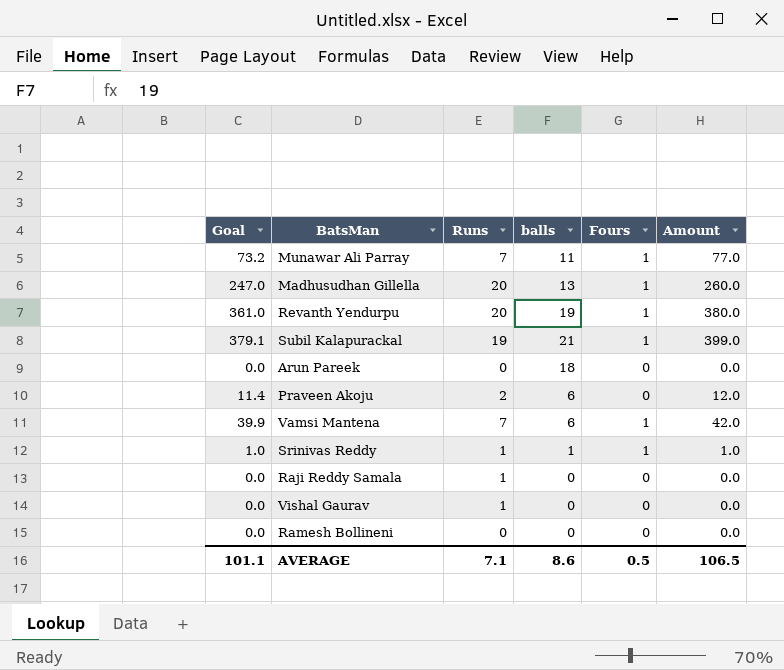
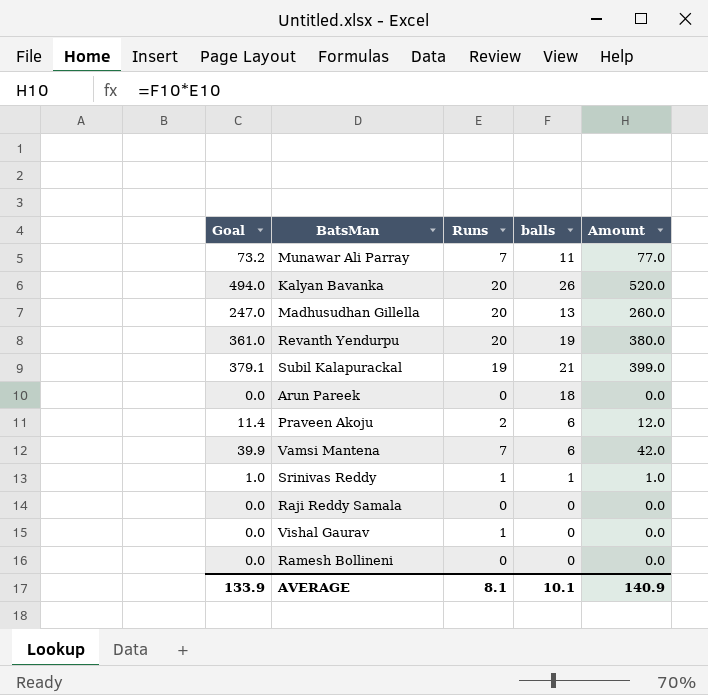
column Fours | position: 5 -> none
row Kalyan Bavanka: none -> 494.0 | 20 | 26 | 520.0
Raji Reddy Samala | Runs: 1 -> 0
AVERAGE | Goal: 101.1 -> 133.9
AVERAGE | Runs: 7.1 -> 8.1
AVERAGE | balls: 8.6 -> 10.1
AVERAGE | Amount: 106.5 -> 140.9

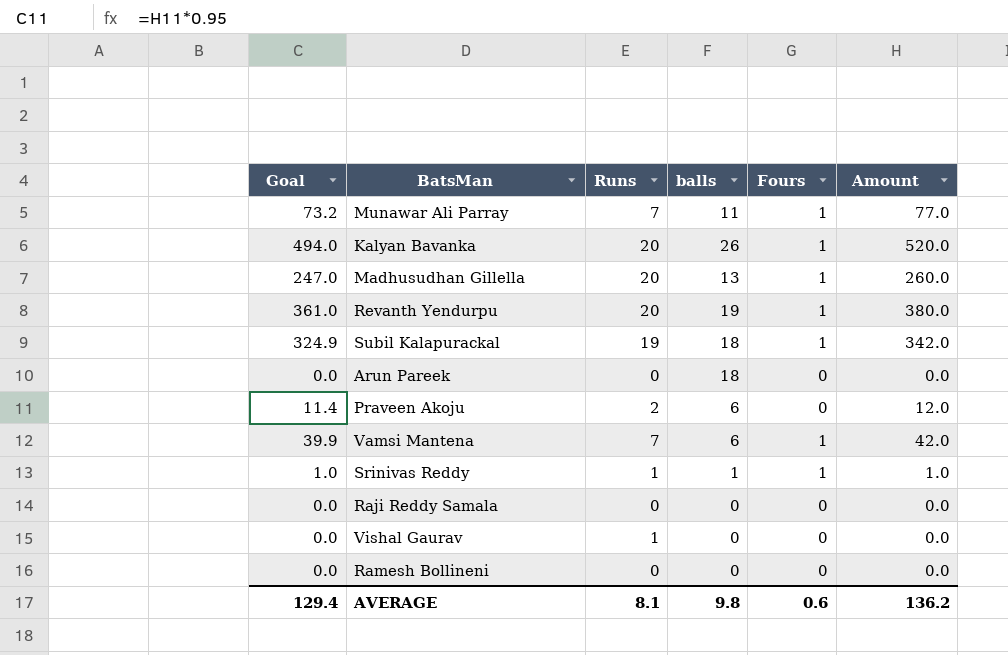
column Fours | position: none -> 5
Subil Kalapurackal | Goal: 379.1 -> 324.9
Subil Kalapurackal | balls: 21 -> 18
Subil Kalapurackal | Amount: 399.0 -> 342.0
AVERAGE | Goal: 133.9 -> 129.4
AVERAGE | balls: 10.1 -> 9.8
AVERAGE | Amount: 140.9 -> 136.2

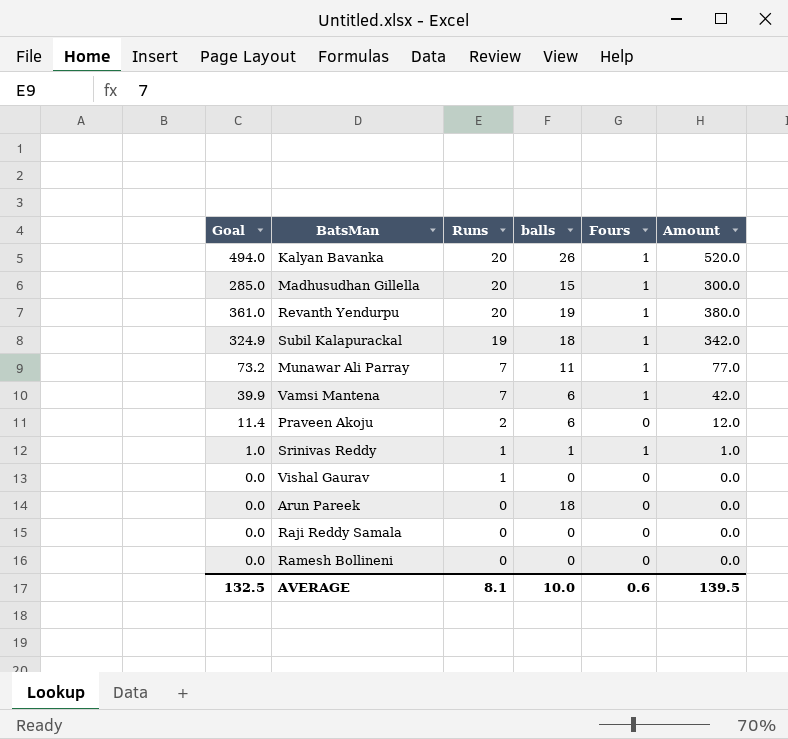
row order: none -> Runs descending
Madhusudhan Gillella | Goal: 247.0 -> 285.0
Madhusudhan Gillella | balls: 13 -> 15
Madhusudhan Gillella | Amount: 260.0 -> 300.0
AVERAGE | Goal: 129.4 -> 132.5
AVERAGE | balls: 9.8 -> 10.0
AVERAGE | Amount: 136.2 -> 139.5

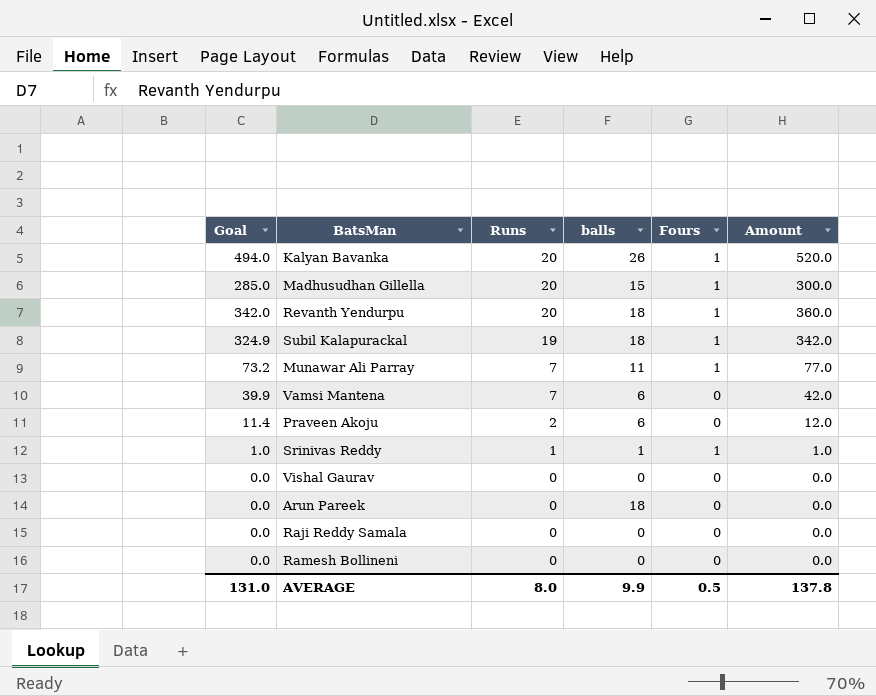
Revanth Yendurpu | Goal: 361.0 -> 342.0
Revanth Yendurpu | balls: 19 -> 18
Revanth Yendurpu | Amount: 380.0 -> 360.0
Vamsi Mantena | Fours: 1 -> 0
Vishal Gaurav | Runs: 1 -> 0
AVERAGE | Goal: 132.5 -> 131.0
AVERAGE | Runs: 8.1 -> 8.0
AVERAGE | balls: 10.0 -> 9.9
AVERAGE | Fours: 0.6 -> 0.5
AVERAGE | Amount: 139.5 -> 137.8

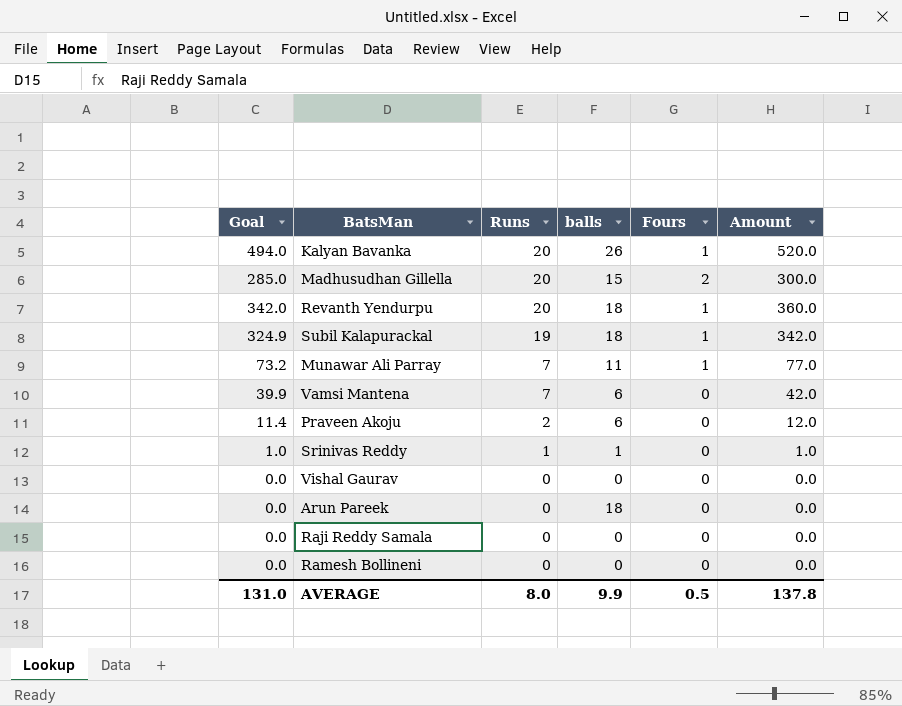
Madhusudhan Gillella | Fours: 1 -> 2
Srinivas Reddy | Fours: 1 -> 0

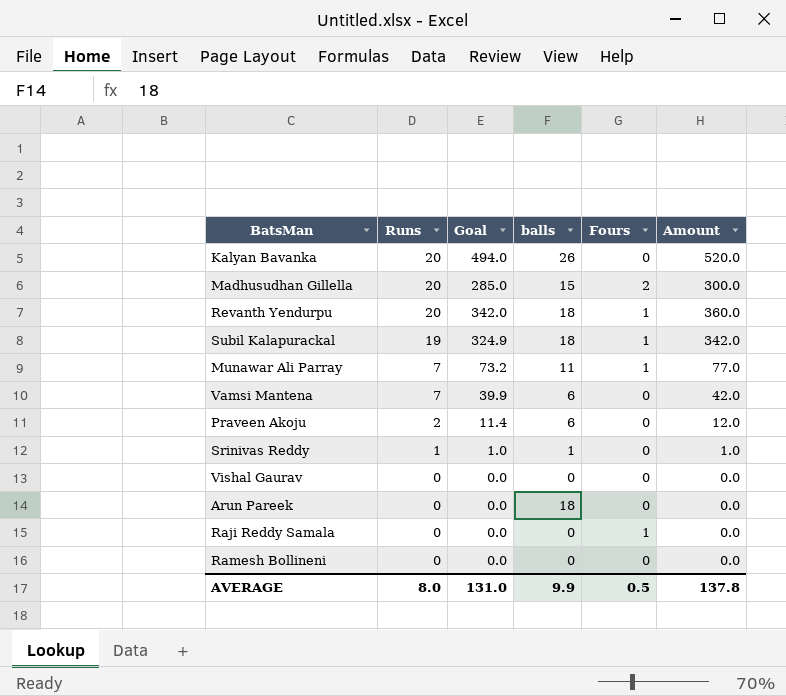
column Goal | position: 1 -> 3
Kalyan Bavanka | Fours: 1 -> 0
Raji Reddy Samala | Fours: 0 -> 1

